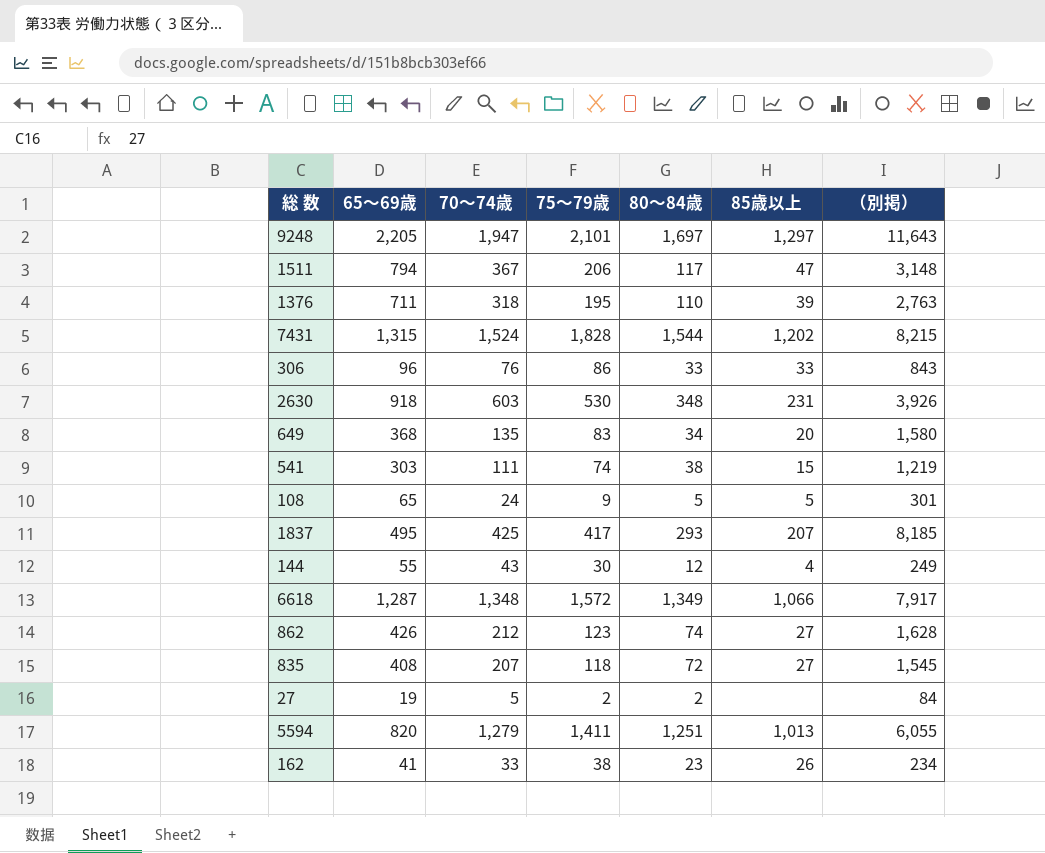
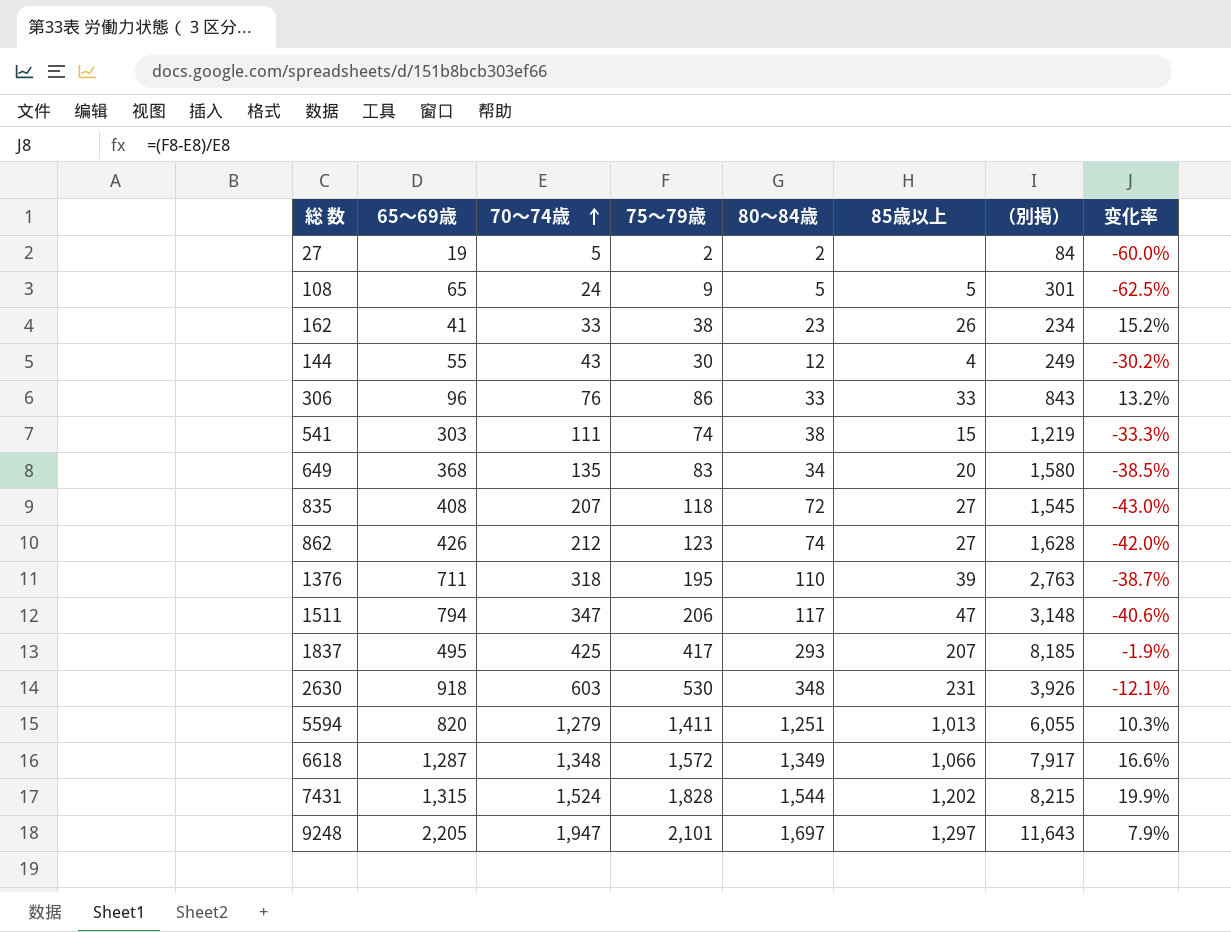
row order: none -> 70～74歳 ascending
column 变化率 | formula: none -> ([75～79歳] - [70～74歳]) / [70～74歳]
1511 | 70～74歳: 367 -> 347

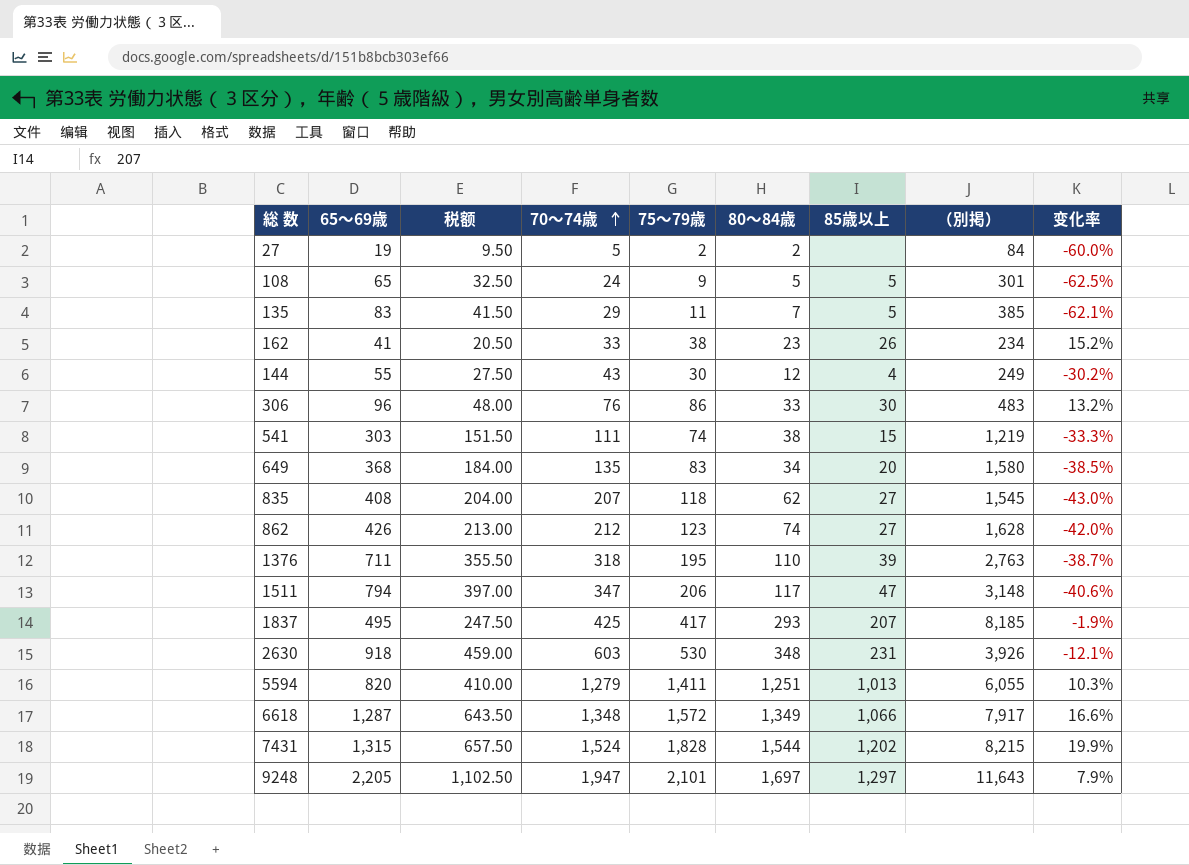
column 税额 | formula: none -> [65～69歳] * 0.5
row 135: none -> 83 | 41.50 | 29 | 11 | 7 | 5 | 385 | -62.1%
306 | 85歳以上: 33 -> 30
306 | （別掲）: 843 -> 483
835 | 80～84歳: 72 -> 62

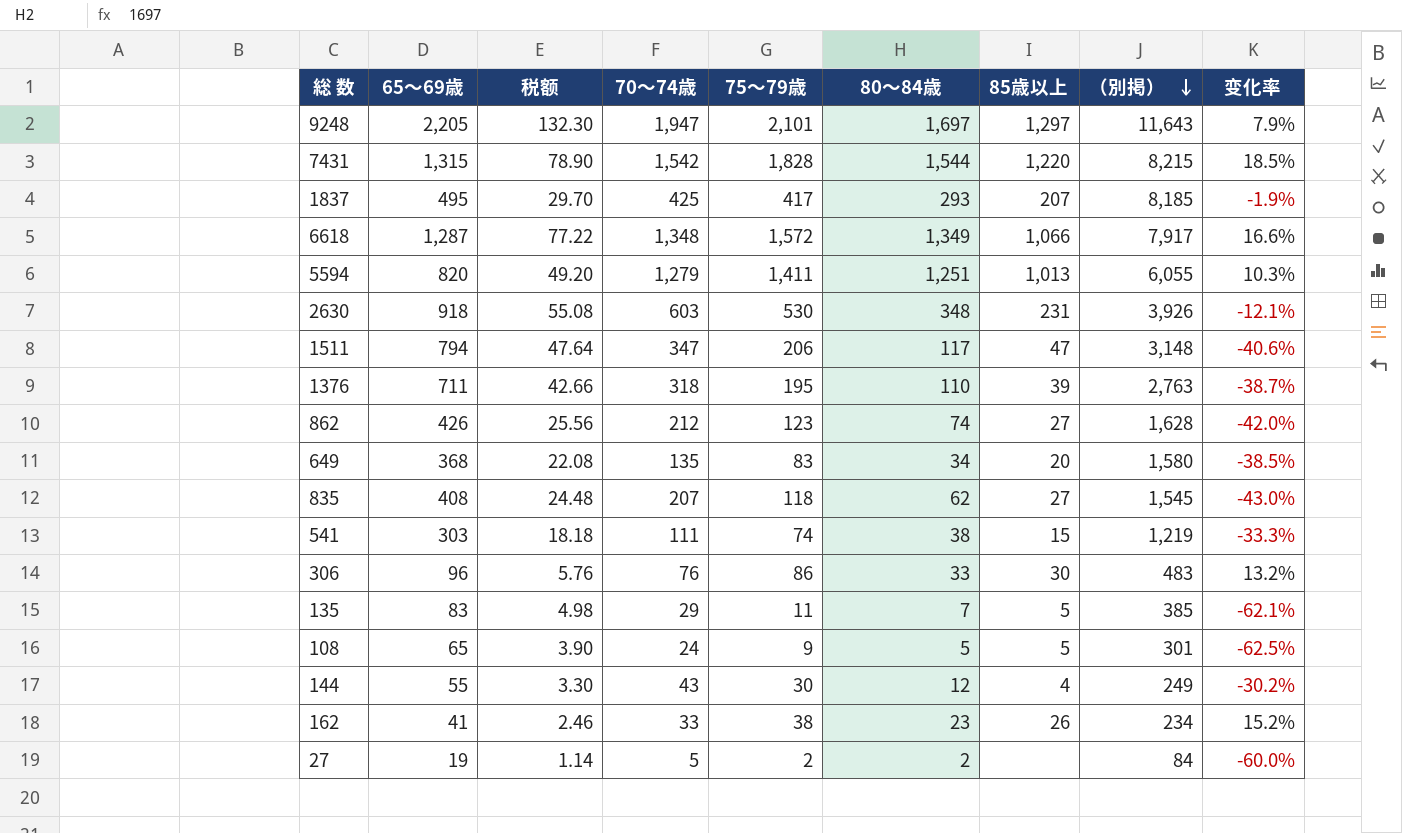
row order: 70～74歳 ascending -> （別掲） descending
column 税额 | formula: [65～69歳] * 0.5 -> [65～69歳] * 0.06
7431 | 70～74歳: 1,524 -> 1,542
7431 | 85歳以上: 1,202 -> 1,220
7431 | 变化率: 19.9% -> 18.5%

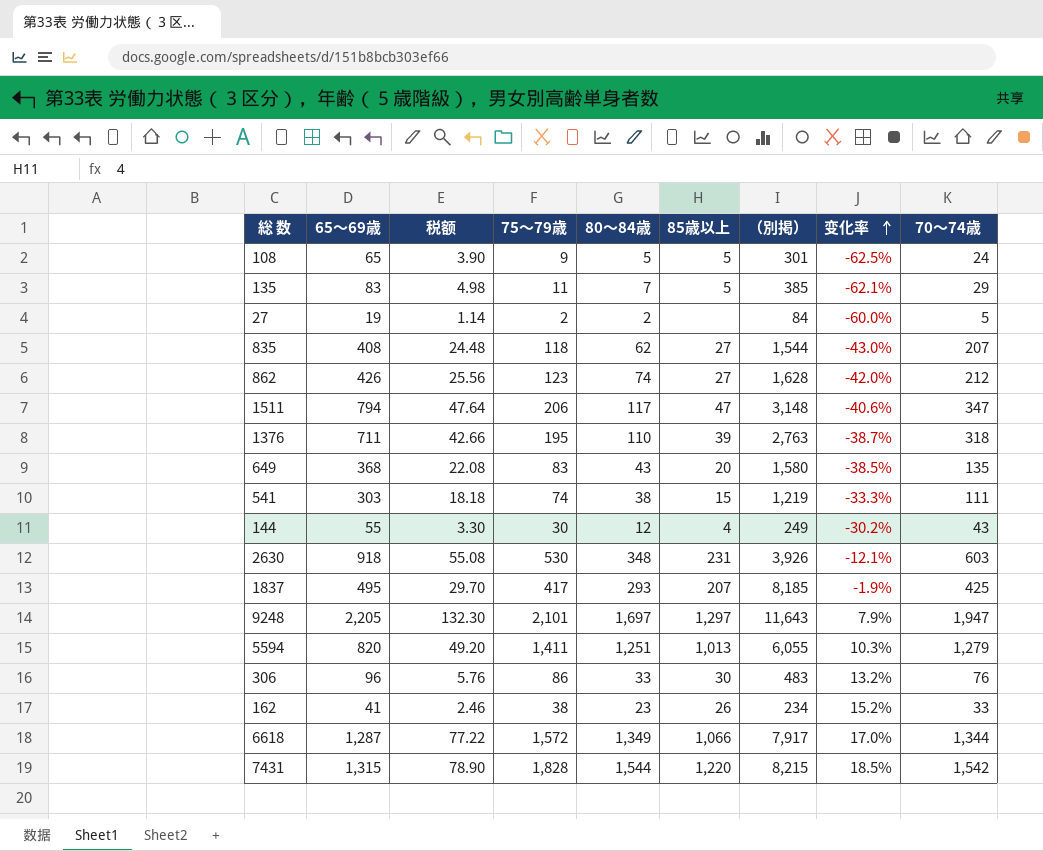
row order: （別掲） descending -> 变化率 ascending
column 70～74歳 | position: 4 -> 9
835 | （別掲）: 1,545 -> 1,544
649 | 80～84歳: 34 -> 43
6618 | 变化率: 16.6% -> 17.0%
6618 | 70～74歳: 1,348 -> 1,344

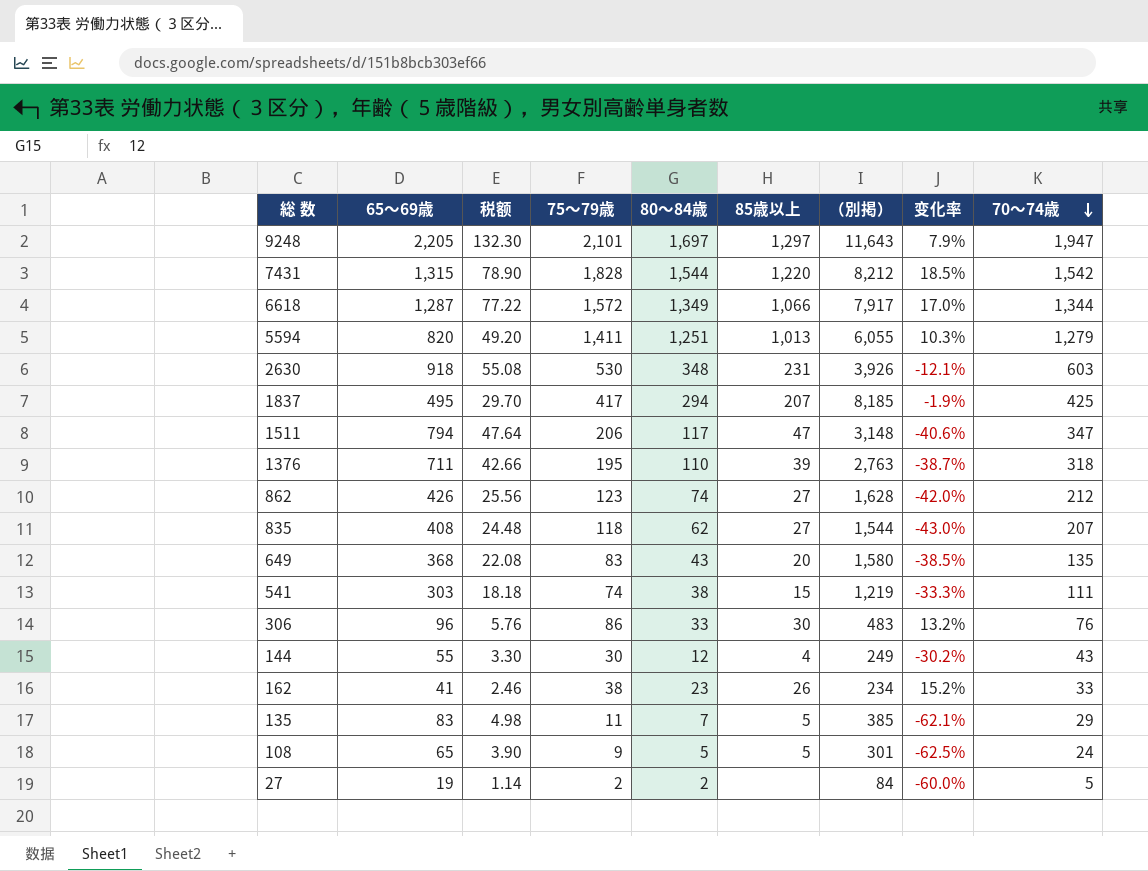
row order: 变化率 ascending -> 70～74歳 descending
7431 | （別掲）: 8,215 -> 8,212
1837 | 80～84歳: 293 -> 294

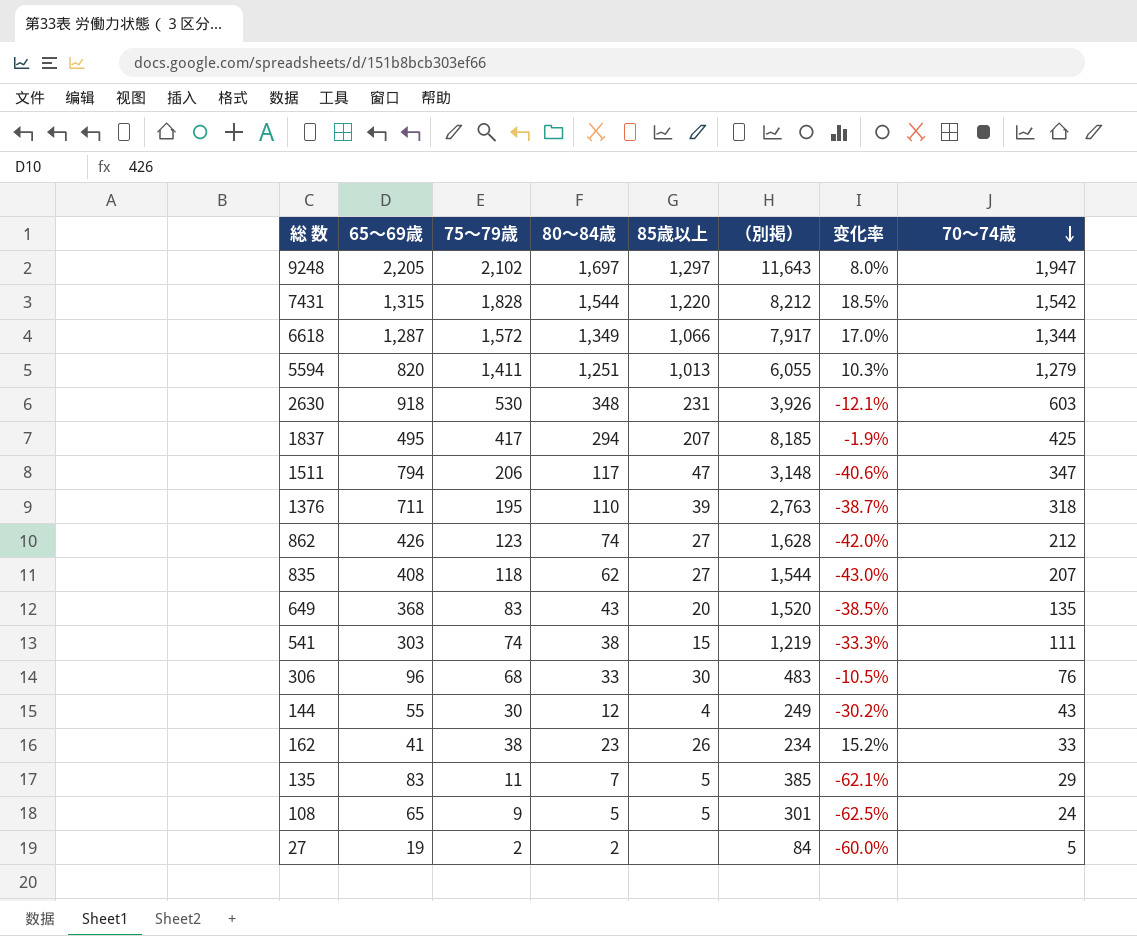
column 税额 | formula: [65～69歳] * 0.06 -> none
9248 | 75～79歳: 2,101 -> 2,102
9248 | 变化率: 7.9% -> 8.0%
649 | （別掲）: 1,580 -> 1,520
306 | 75～79歳: 86 -> 68
306 | 变化率: 13.2% -> -10.5%

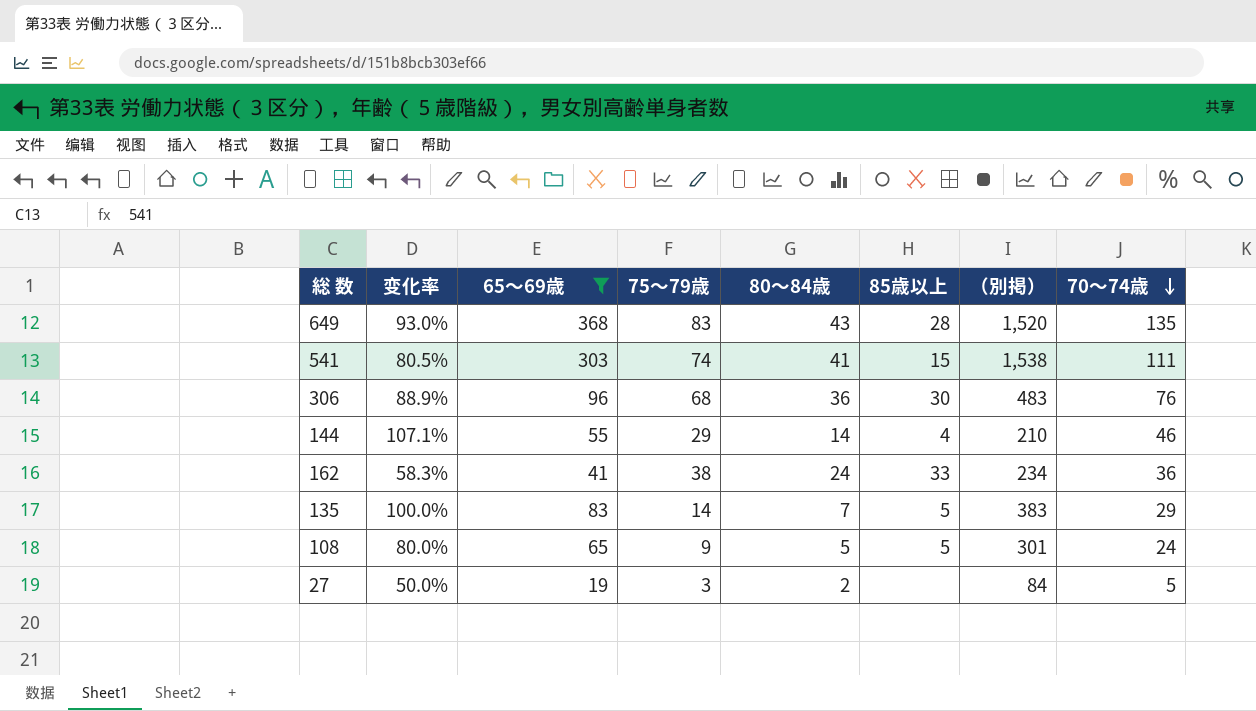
filter: none -> 65～69歳 <= 368
column 变化率 | formula: ([75～79歳] - [70～74歳]) / [70～74歳] -> ([75～79歳] - [80～84歳]) / [80～84歳]
column 变化率 | position: 7 -> 2
649 | 85歳以上: 20 -> 28
541 | 80～84歳: 38 -> 41
541 | （別掲）: 1,219 -> 1,538
306 | 80～84歳: 33 -> 36
144 | 75～79歳: 30 -> 29
144 | 80～84歳: 12 -> 14
144 | （別掲）: 249 -> 210
144 | 70～74歳: 43 -> 46
162 | 80～84歳: 23 -> 24
162 | 85歳以上: 26 -> 33
162 | 70～74歳: 33 -> 36
135 | 75～79歳: 11 -> 14
135 | （別掲）: 385 -> 383
27 | 75～79歳: 2 -> 3

